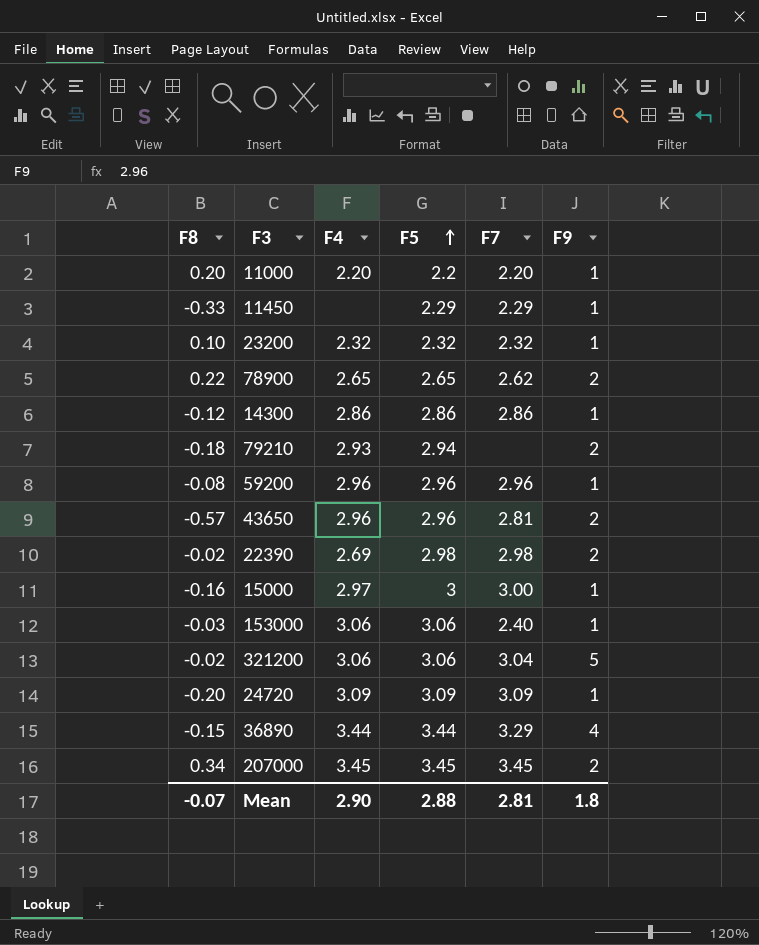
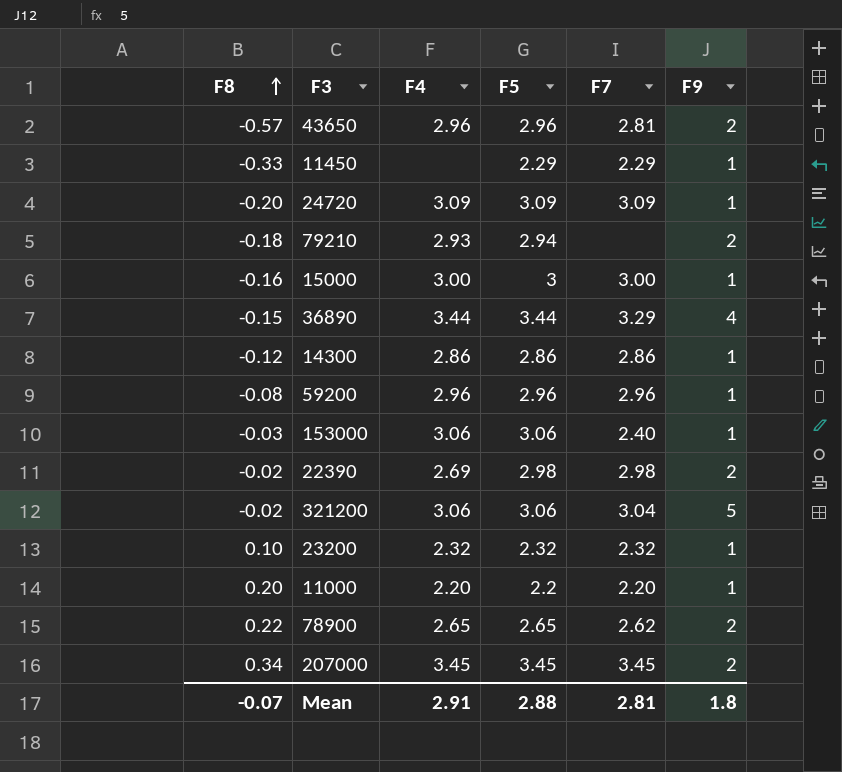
row order: F5 ascending -> F8 ascending
15000 | F4: 2.97 -> 3.00
Mean | F4: 2.90 -> 2.91

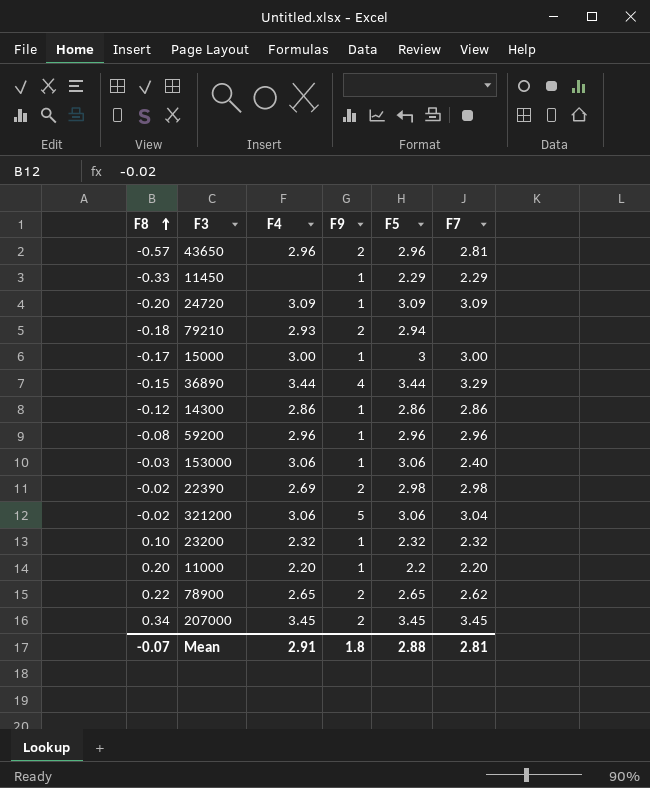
column F9 | position: 6 -> 4
15000 | F8: -0.16 -> -0.17

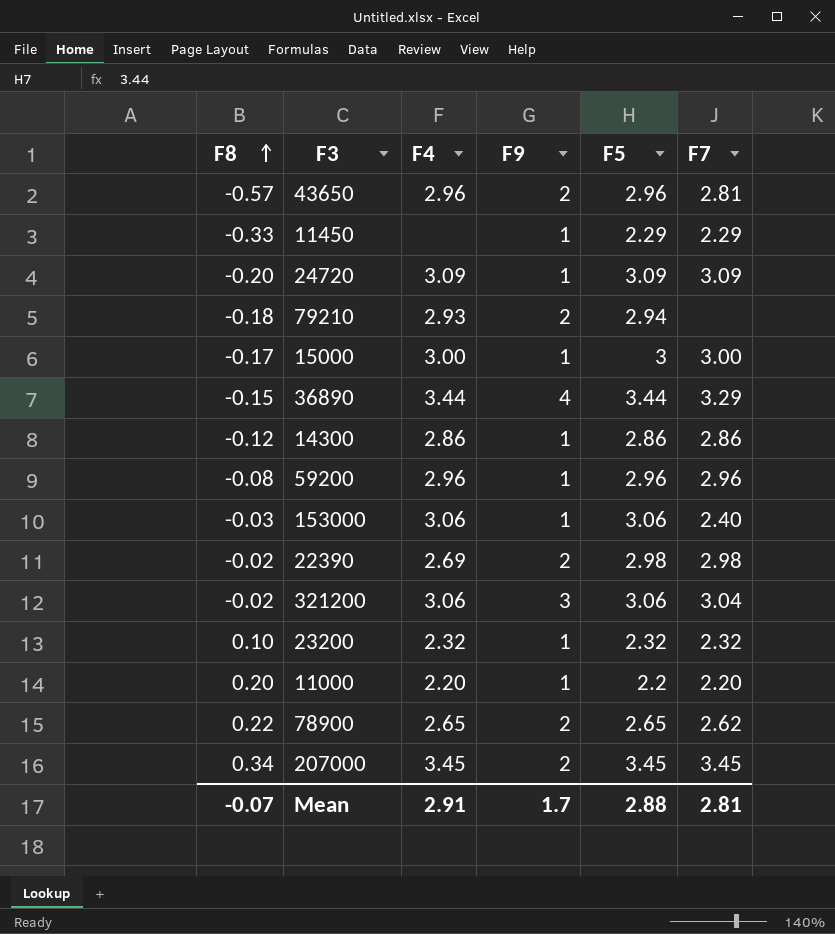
321200 | F9: 5 -> 3
Mean | F9: 1.8 -> 1.7

